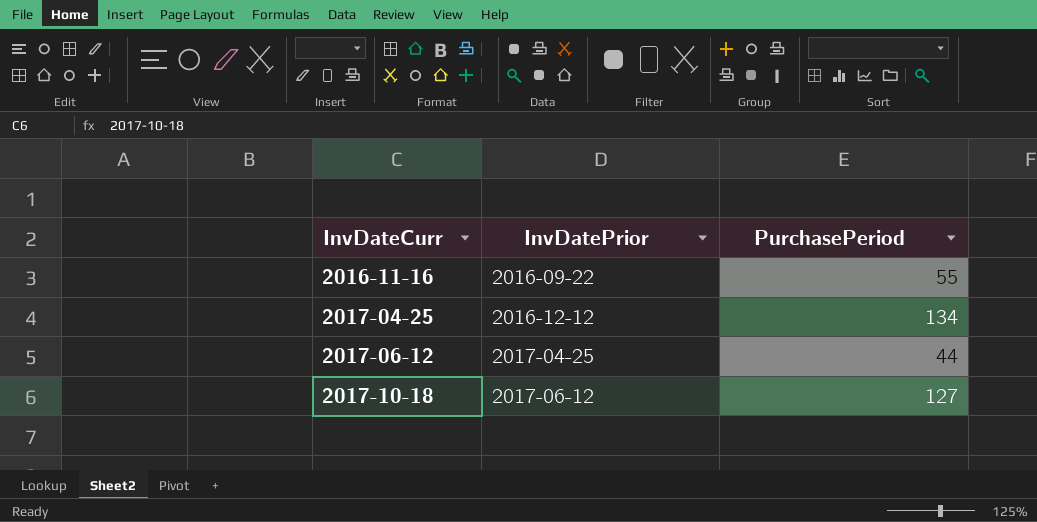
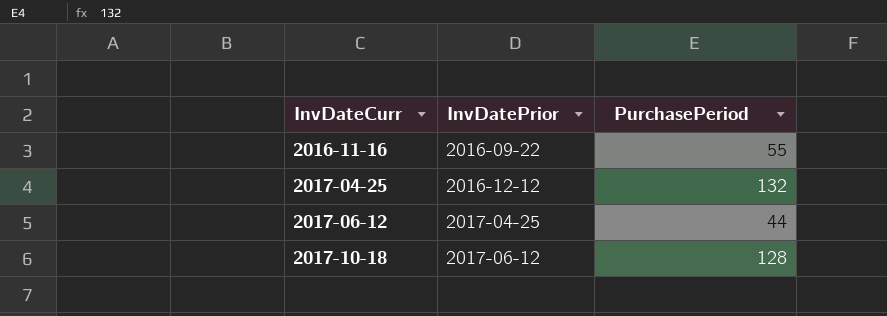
2017-04-25 | PurchasePeriod: 134 -> 132
2017-10-18 | PurchasePeriod: 127 -> 128

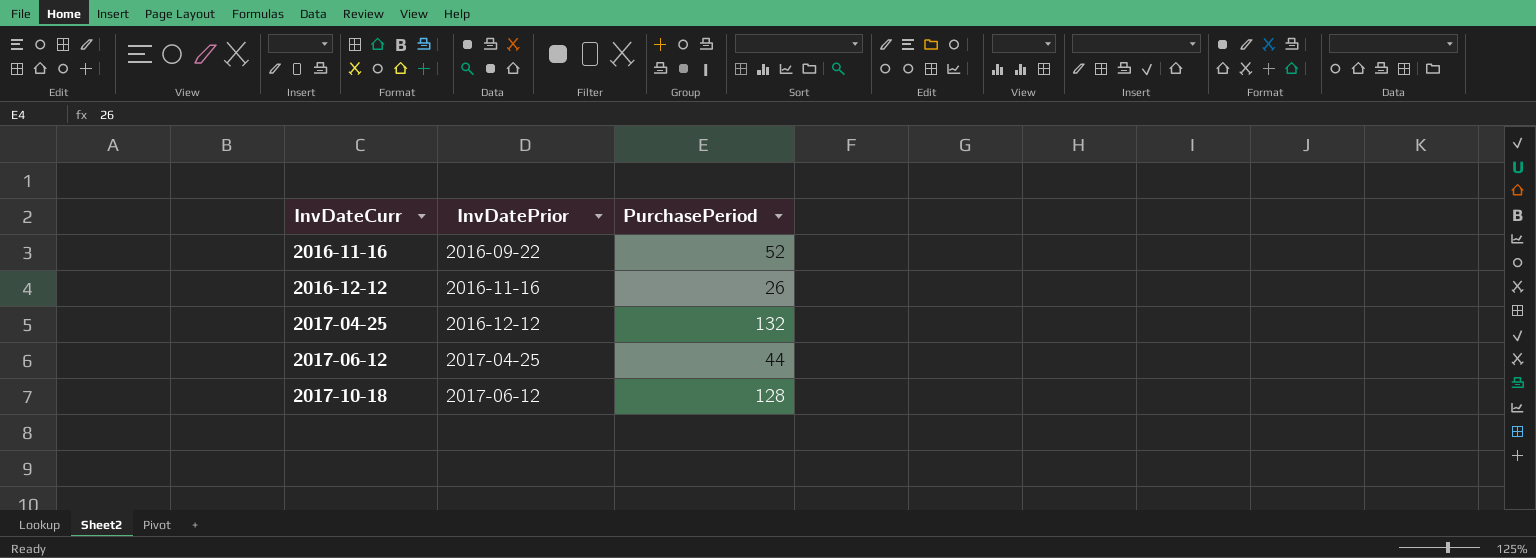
2016-11-16 | PurchasePeriod: 55 -> 52
row 2016-12-12: none -> 2016-11-16 | 26

